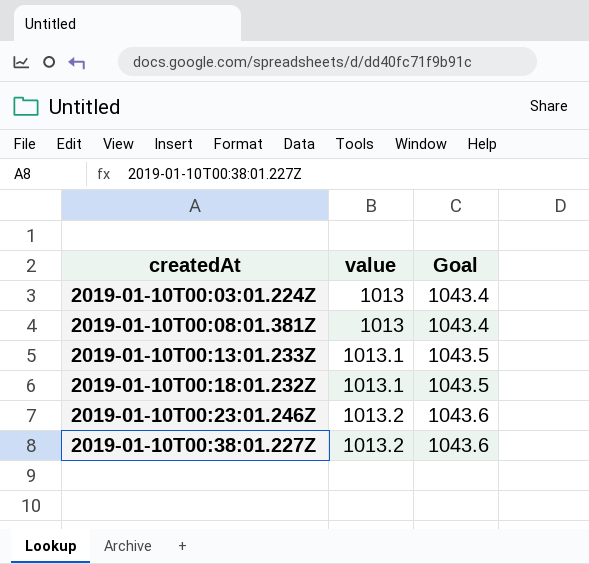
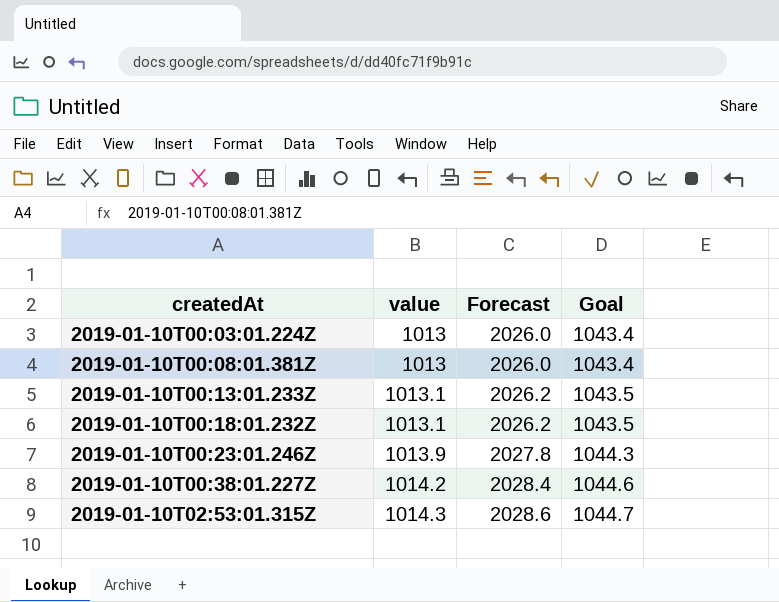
column Forecast | formula: none -> [value] * 2
2019-01-10T00:23:01.246Z | value: 1013.2 -> 1013.9
2019-01-10T00:23:01.246Z | Goal: 1043.6 -> 1044.3
2019-01-10T00:38:01.227Z | value: 1013.2 -> 1014.2
2019-01-10T00:38:01.227Z | Goal: 1043.6 -> 1044.6
row 2019-01-10T02:53:01.315Z: none -> 1014.3 | 2028.6 | 1044.7

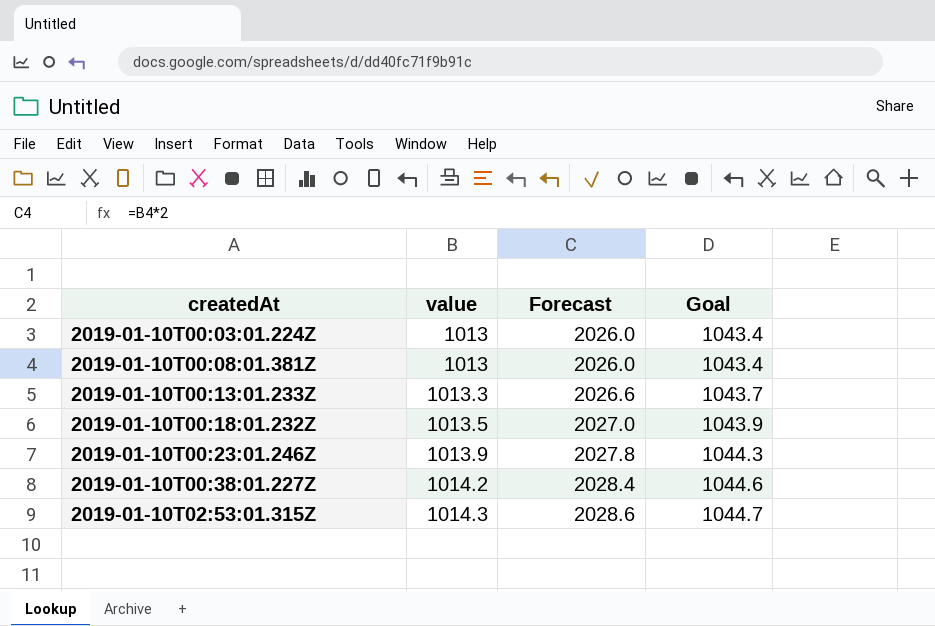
2019-01-10T00:13:01.233Z | value: 1013.1 -> 1013.3
2019-01-10T00:13:01.233Z | Forecast: 2026.2 -> 2026.6
2019-01-10T00:13:01.233Z | Goal: 1043.5 -> 1043.7
2019-01-10T00:18:01.232Z | value: 1013.1 -> 1013.5
2019-01-10T00:18:01.232Z | Forecast: 2026.2 -> 2027.0
2019-01-10T00:18:01.232Z | Goal: 1043.5 -> 1043.9

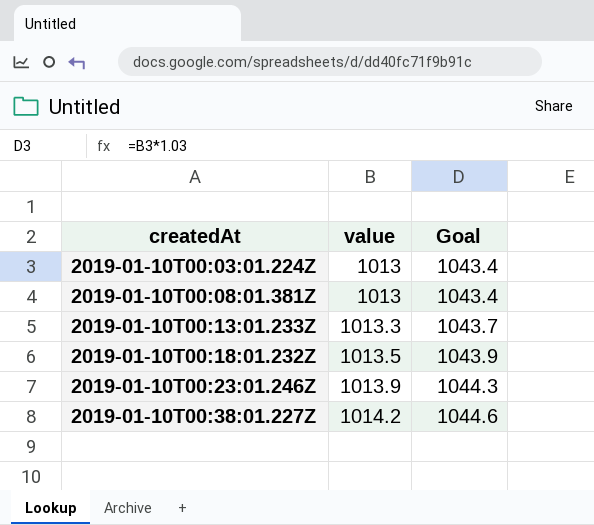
column Forecast | formula: [value] * 2 -> none
row 2019-01-10T02:53:01.315Z: 1014.3 | 2028.6 | 1044.7 -> none

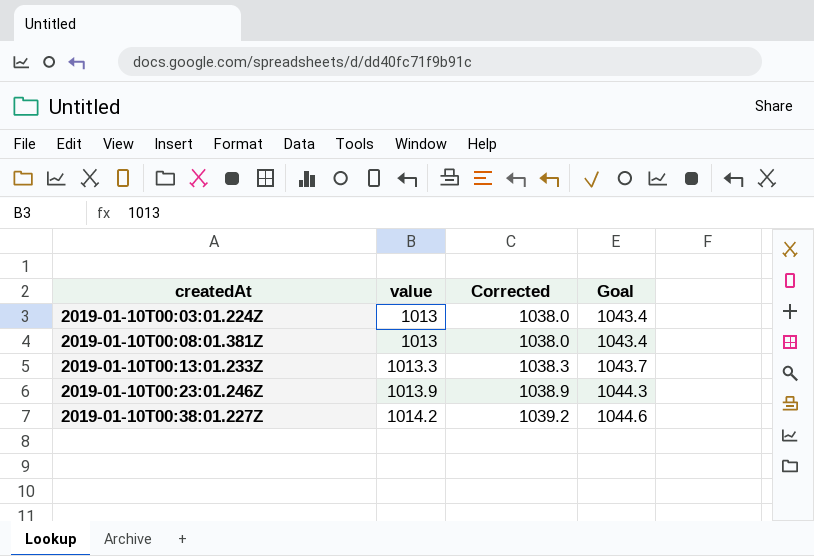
column Corrected | formula: none -> [value] + 25
row 2019-01-10T00:18:01.232Z: 1013.5 | 1043.9 -> none

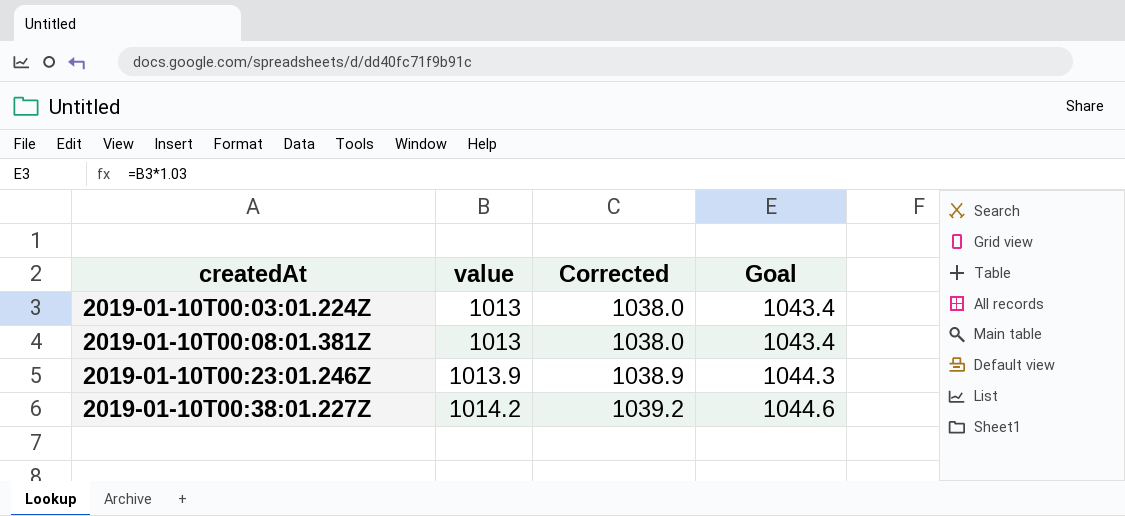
row 2019-01-10T00:13:01.233Z: 1013.3 | 1038.3 | 1043.7 -> none

